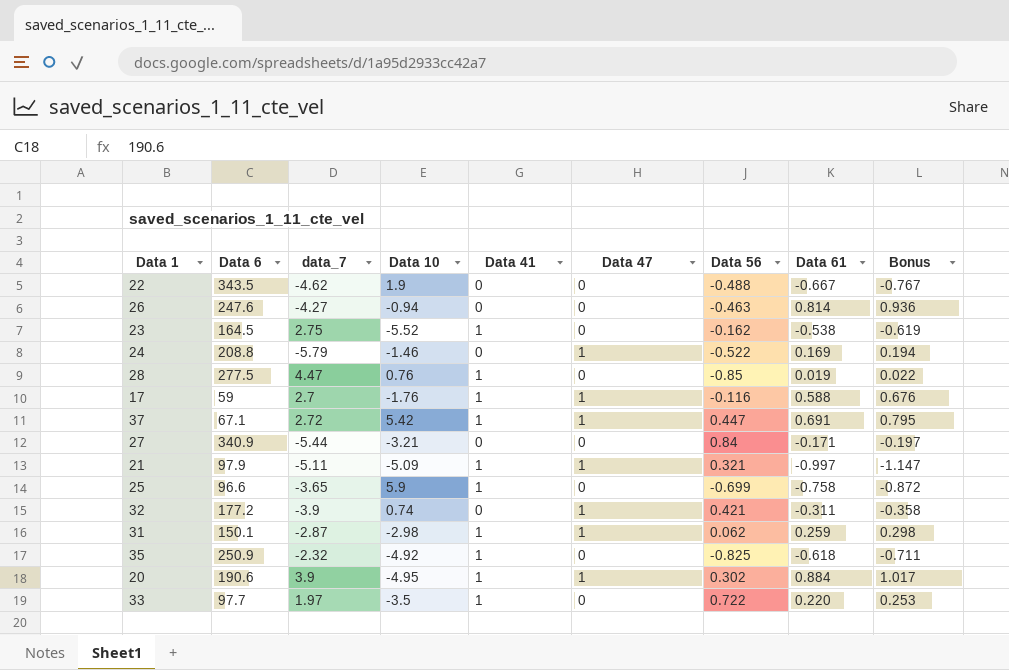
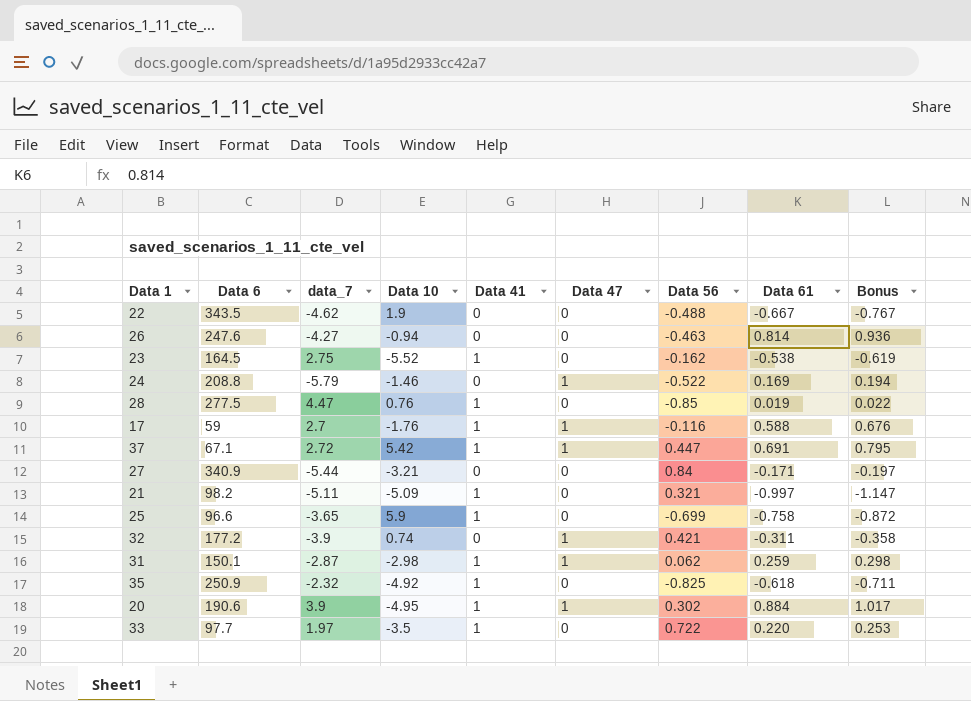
21 | Data 6: 97.9 -> 98.2
21 | Data 47: 1 -> 0

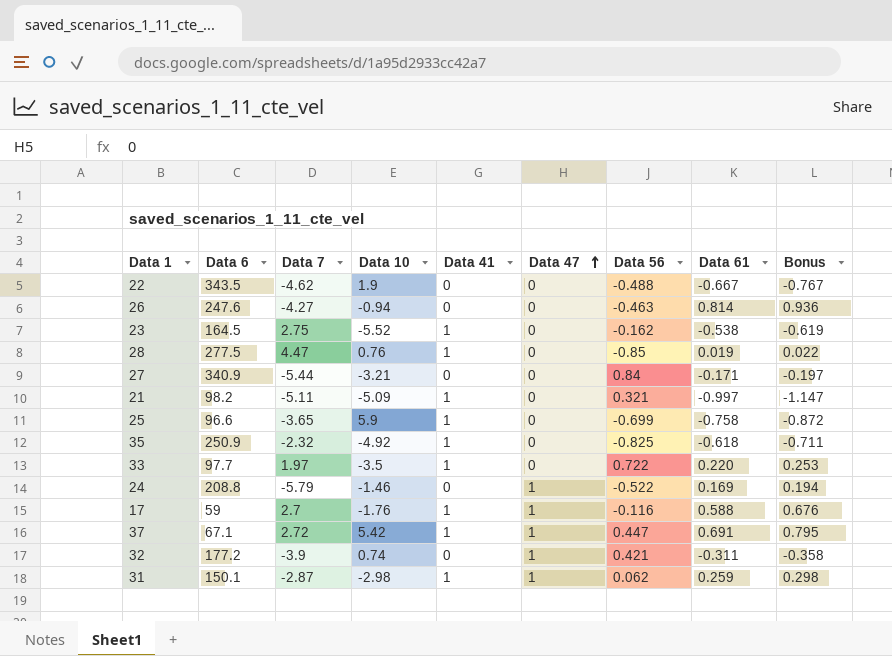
row order: none -> Data 47 ascending
column name: data_7 -> Data 7
row 20: 190.6 | 3.9 | -4.95 | 1 | 1 | 0.302 | 0.884 | 1.017 -> none

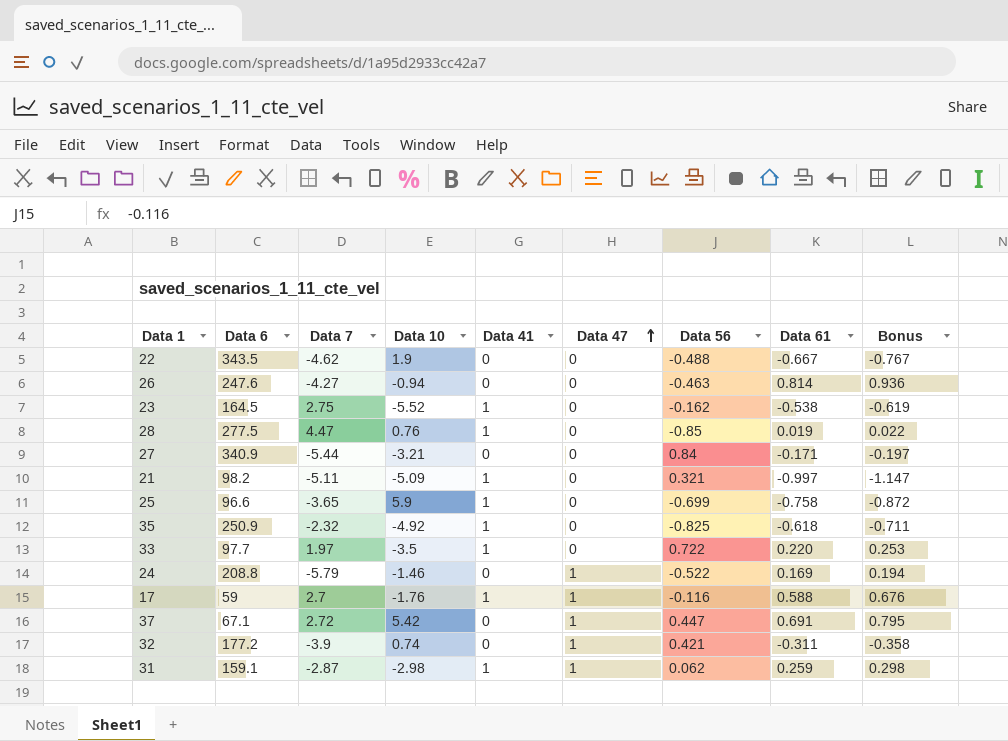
37 | Data 41: 1 -> 0
31 | Data 6: 150.1 -> 159.1

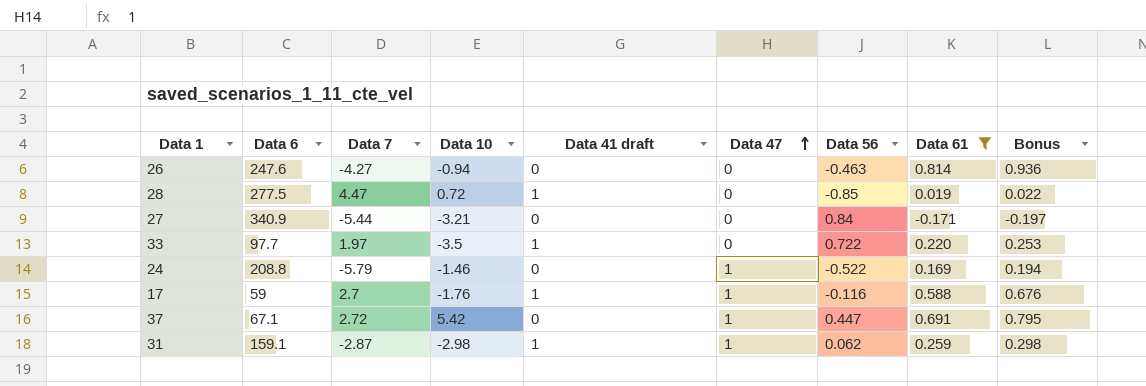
filter: none -> Data 61 >= -0.171
column name: Data 41 -> Data 41 draft
28 | Data 10: 0.76 -> 0.72

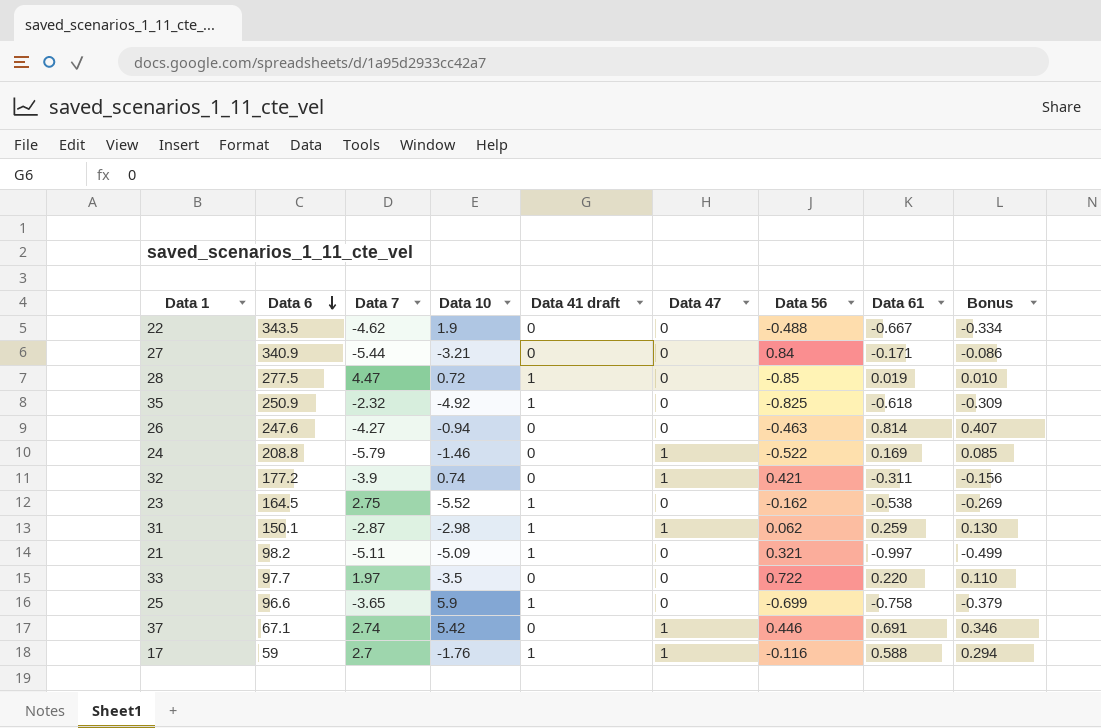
filter: Data 61 >= -0.171 -> none
row order: Data 47 ascending -> Data 6 descending
column Bonus | formula: [Data 61] * 1.15 -> [Data 61] * 0.5
31 | Data 6: 159.1 -> 150.1
33 | Data 41 draft: 1 -> 0
37 | Data 7: 2.72 -> 2.74
37 | Data 56: 0.447 -> 0.446

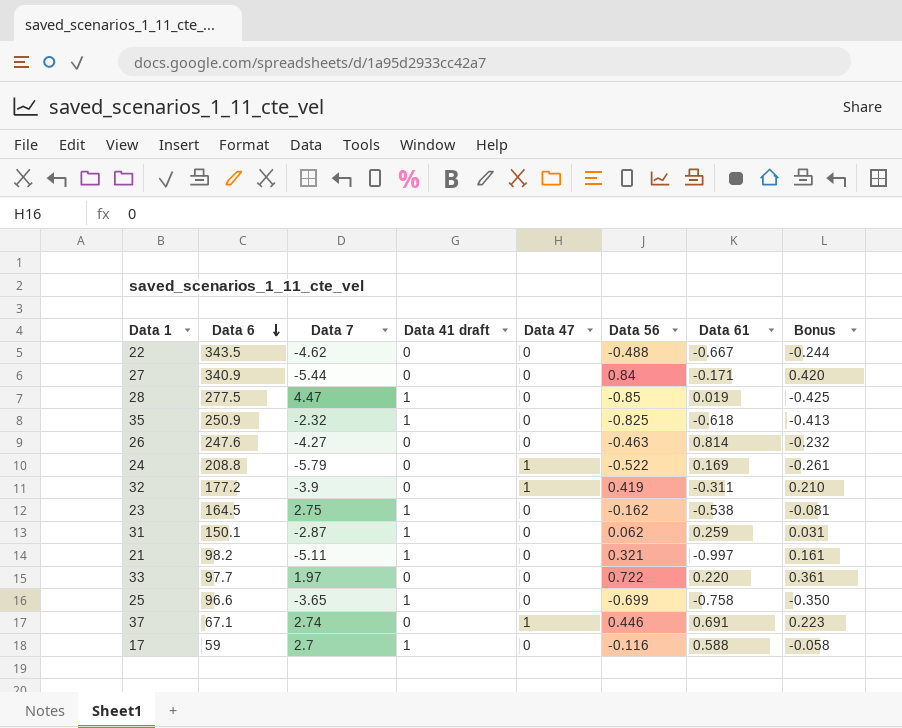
column Data 10 | position: 4 -> none
column Bonus | formula: [Data 61] * 0.5 -> [Data 56] * 0.5
32 | Data 56: 0.421 -> 0.419
31 | Data 47: 1 -> 0
17 | Data 47: 1 -> 0

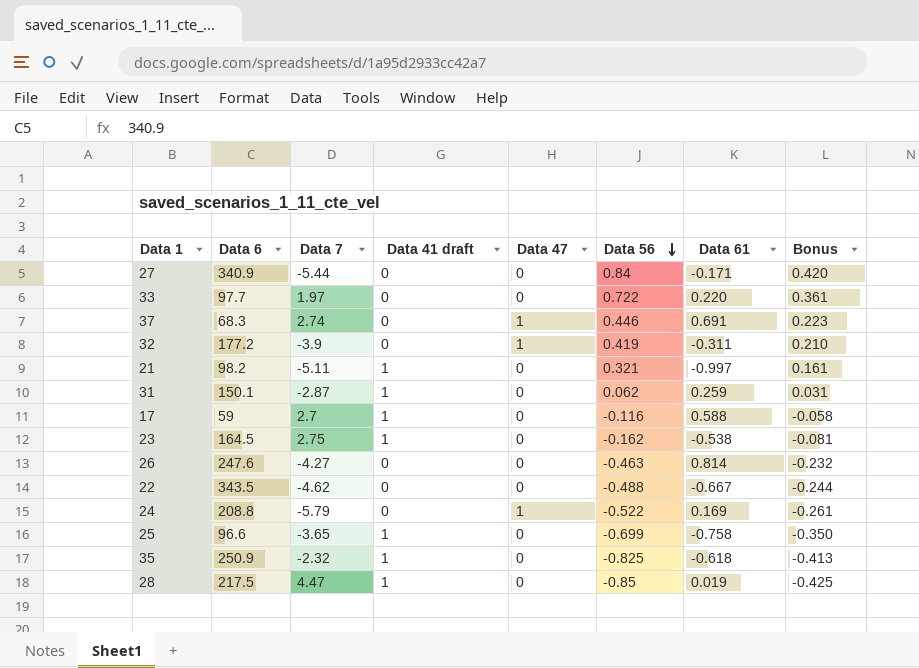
row order: Data 6 descending -> Data 56 descending
37 | Data 6: 67.1 -> 68.3
28 | Data 6: 277.5 -> 217.5

